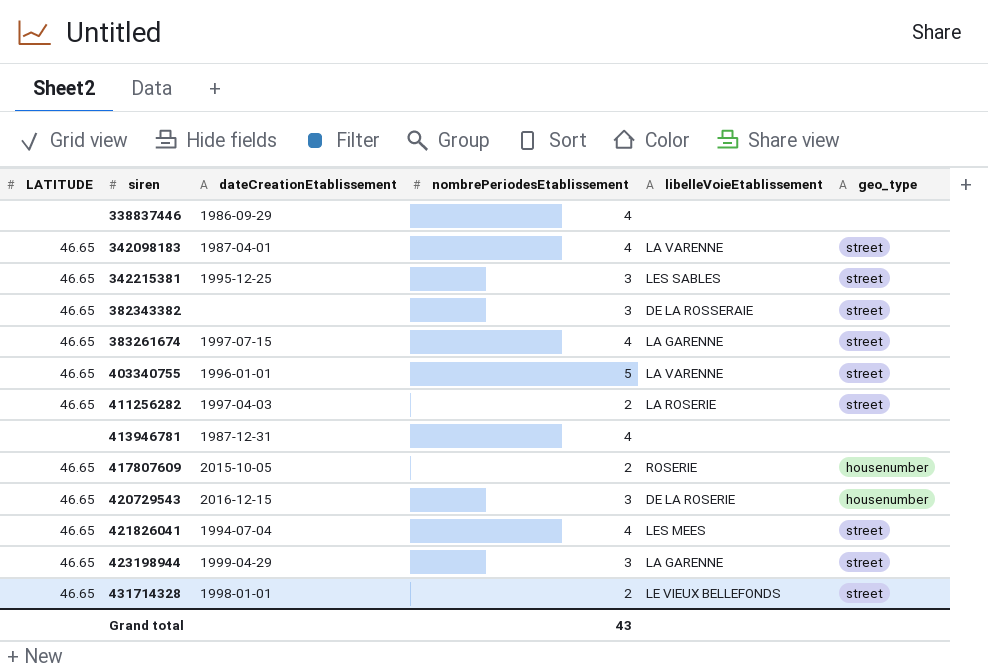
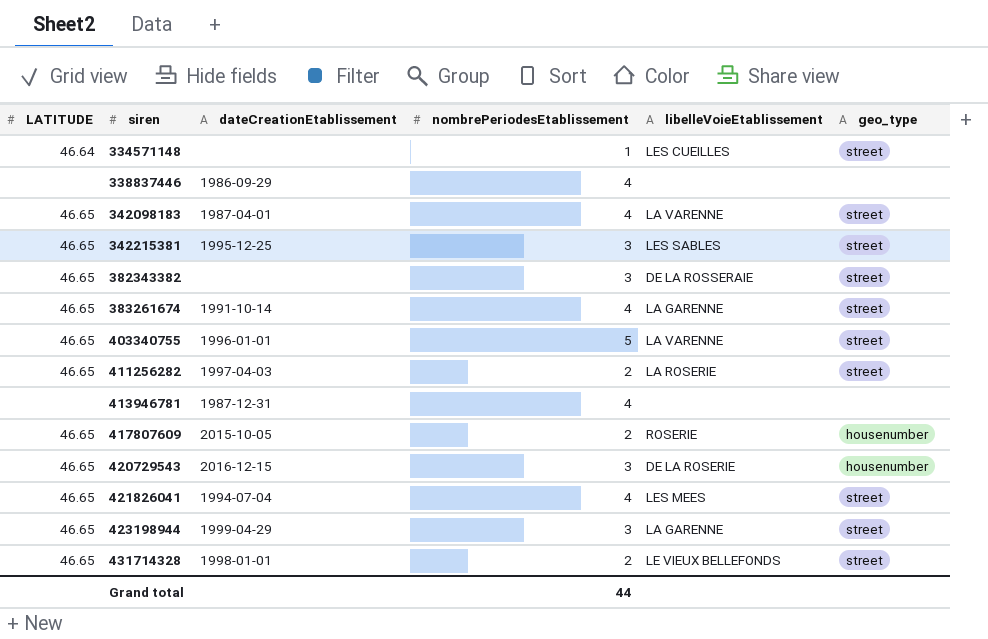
row 334571148: none -> 46.64 | none | 1 | LES CUEILLES | street
383261674 | dateCreationEtablissement: 1997-07-15 -> 1991-10-14
Grand total | nombrePeriodesEtablissement: 43 -> 44

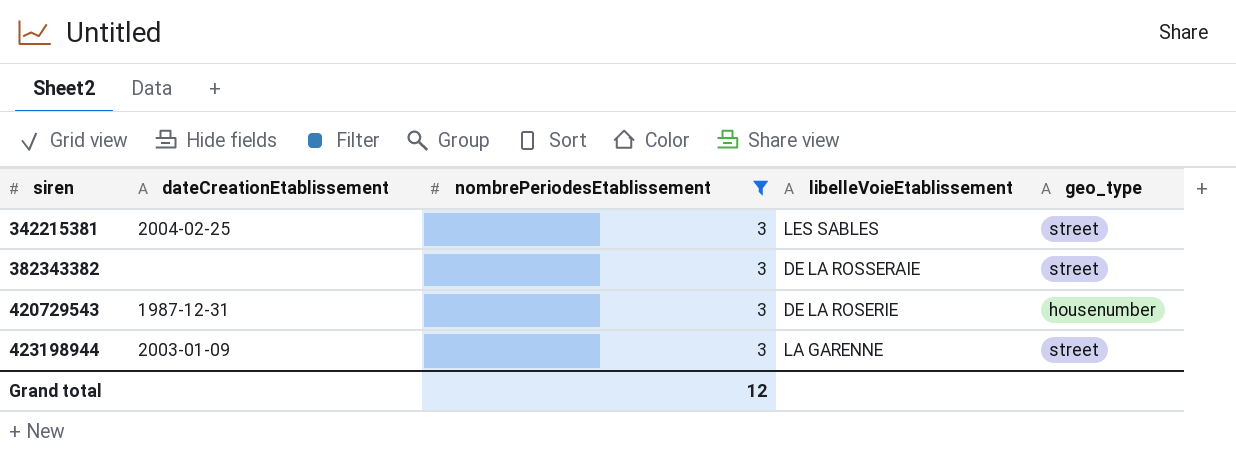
filter: none -> nombrePeriodesEtablissement = 3
column LATITUDE | position: 1 -> none
342215381 | dateCreationEtablissement: 1995-12-25 -> 2004-02-25
420729543 | dateCreationEtablissement: 2016-12-15 -> 1987-12-31
423198944 | dateCreationEtablissement: 1999-04-29 -> 2003-01-09
Grand total | nombrePeriodesEtablissement: 44 -> 12

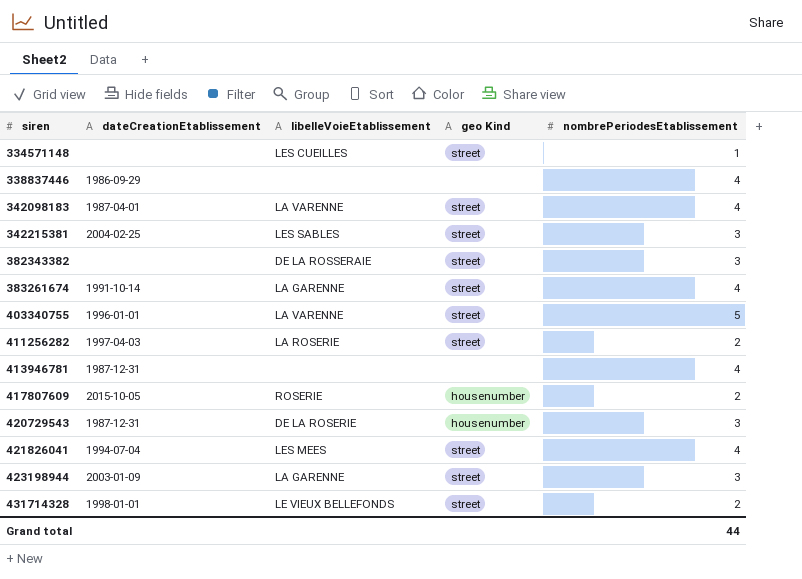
filter: nombrePeriodesEtablissement = 3 -> none
column name: geo_type -> geo Kind
column nombrePeriodesEtablissement | position: 3 -> 5
Grand total | nombrePeriodesEtablissement: 12 -> 44

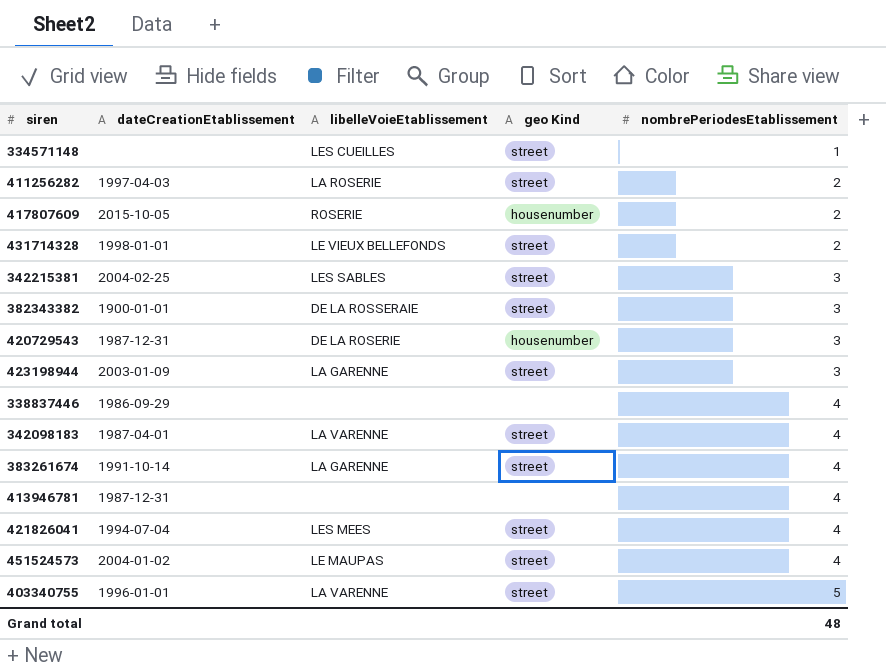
row order: siren ascending -> nombrePeriodesEtablissement ascending
382343382 | dateCreationEtablissement: none -> 1900-01-01
row 451524573: none -> 2004-01-02 | LE MAUPAS | street | 4
Grand total | nombrePeriodesEtablissement: 44 -> 48

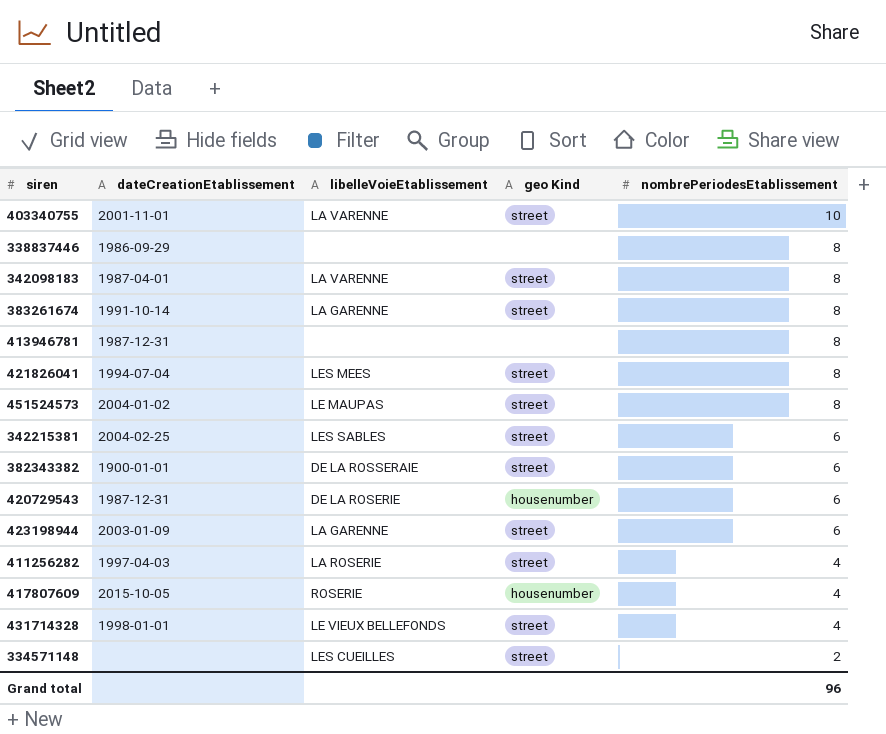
row order: nombrePeriodesEtablissement ascending -> nombrePeriodesEtablissement descending
403340755 | dateCreationEtablissement: 1996-01-01 -> 2001-11-01
403340755 | nombrePeriodesEtablissement: 5 -> 10
338837446 | nombrePeriodesEtablissement: 4 -> 8
342098183 | nombrePeriodesEtablissement: 4 -> 8
383261674 | nombrePeriodesEtablissement: 4 -> 8
413946781 | nombrePeriodesEtablissement: 4 -> 8
421826041 | nombrePeriodesEtablissement: 4 -> 8
451524573 | nombrePeriodesEtablissement: 4 -> 8
342215381 | nombrePeriodesEtablissement: 3 -> 6
382343382 | nombrePeriodesEtablissement: 3 -> 6
420729543 | nombrePeriodesEtablissement: 3 -> 6
423198944 | nombrePeriodesEtablissement: 3 -> 6
411256282 | nombrePeriodesEtablissement: 2 -> 4
417807609 | nombrePeriodesEtablissement: 2 -> 4
431714328 | nombrePeriodesEtablissement: 2 -> 4
334571148 | nombrePeriodesEtablissement: 1 -> 2
Grand total | nombrePeriodesEtablissement: 48 -> 96

